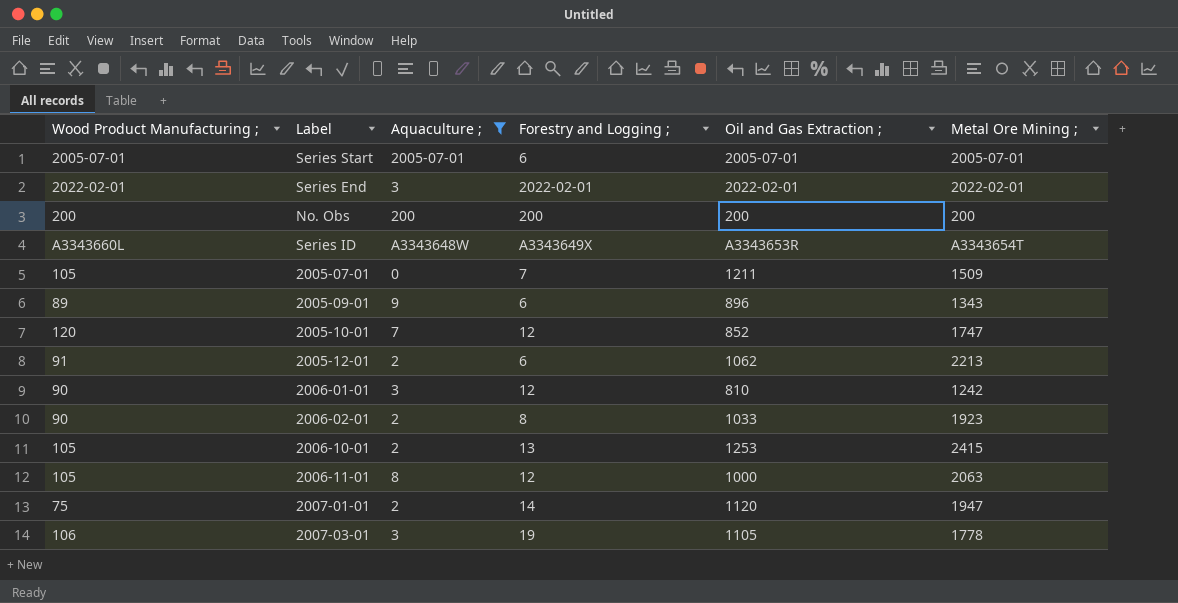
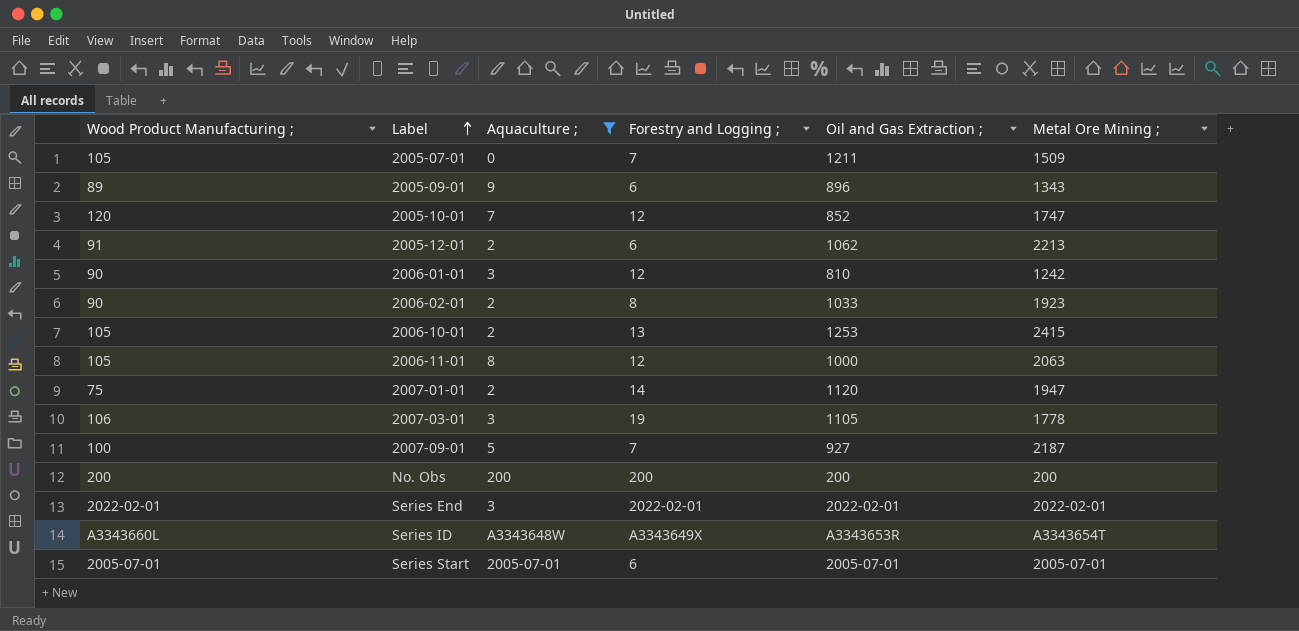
row order: none -> Label ascending
row 2007-09-01: none -> 100 | 5 | 7 | 927 | 2187

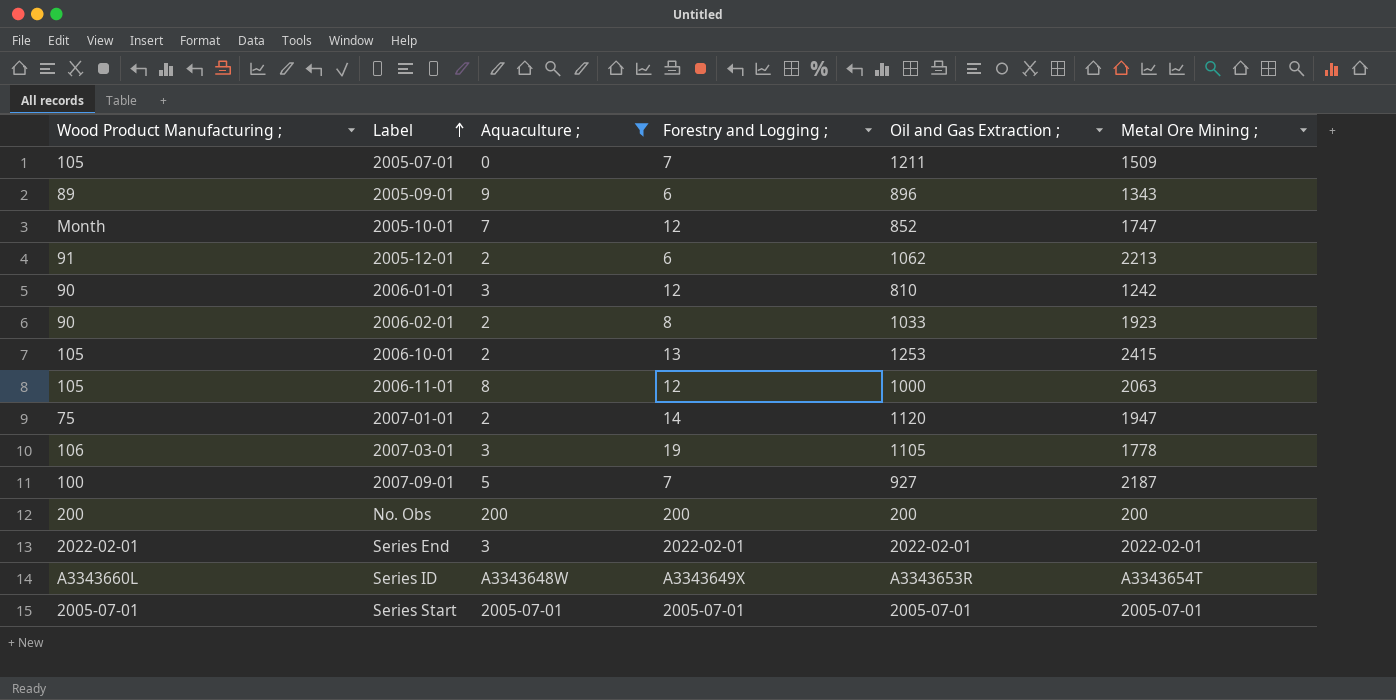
2005-10-01 | Wood Product Manufacturing ;: 120 -> Month
Series Start | Forestry and Logging ;: 6 -> 2005-07-01

